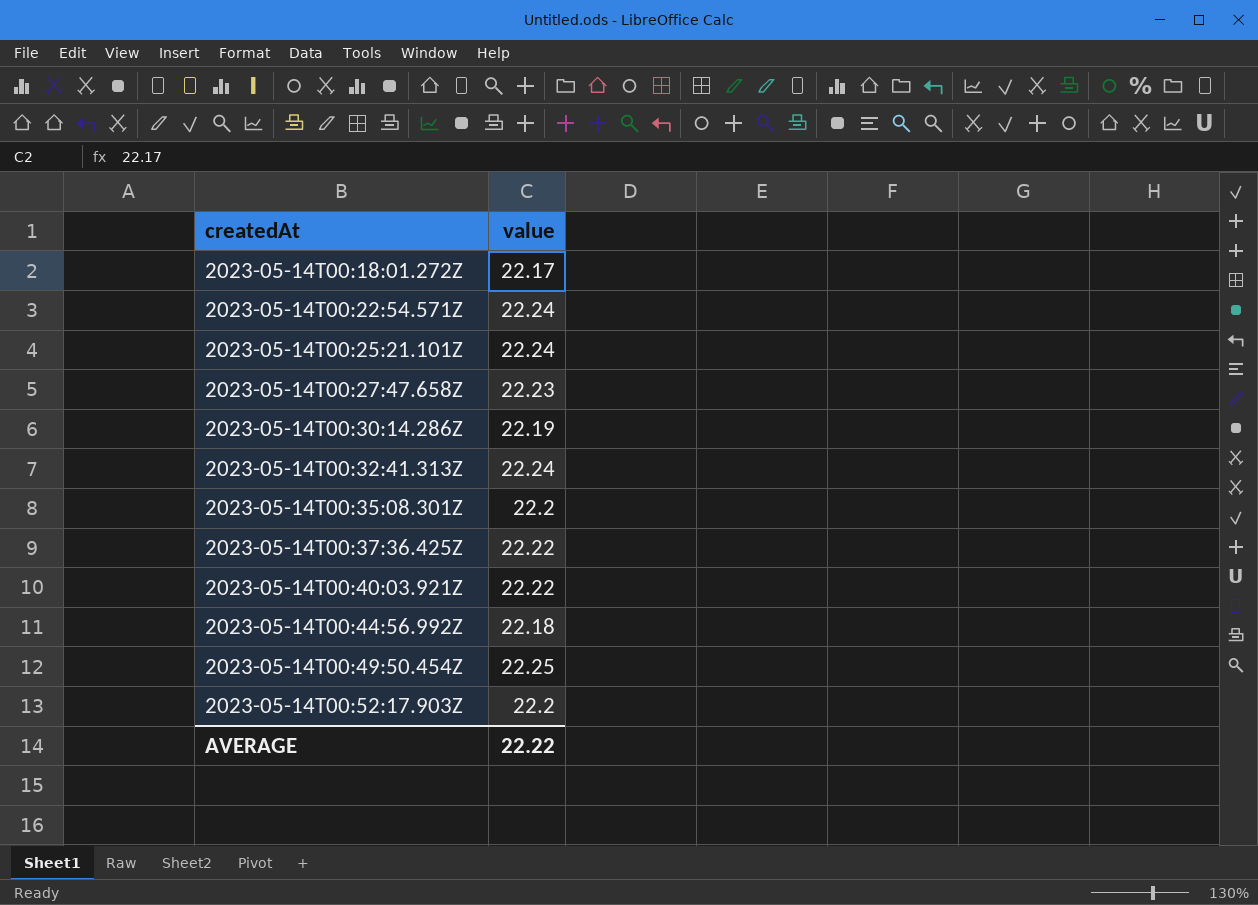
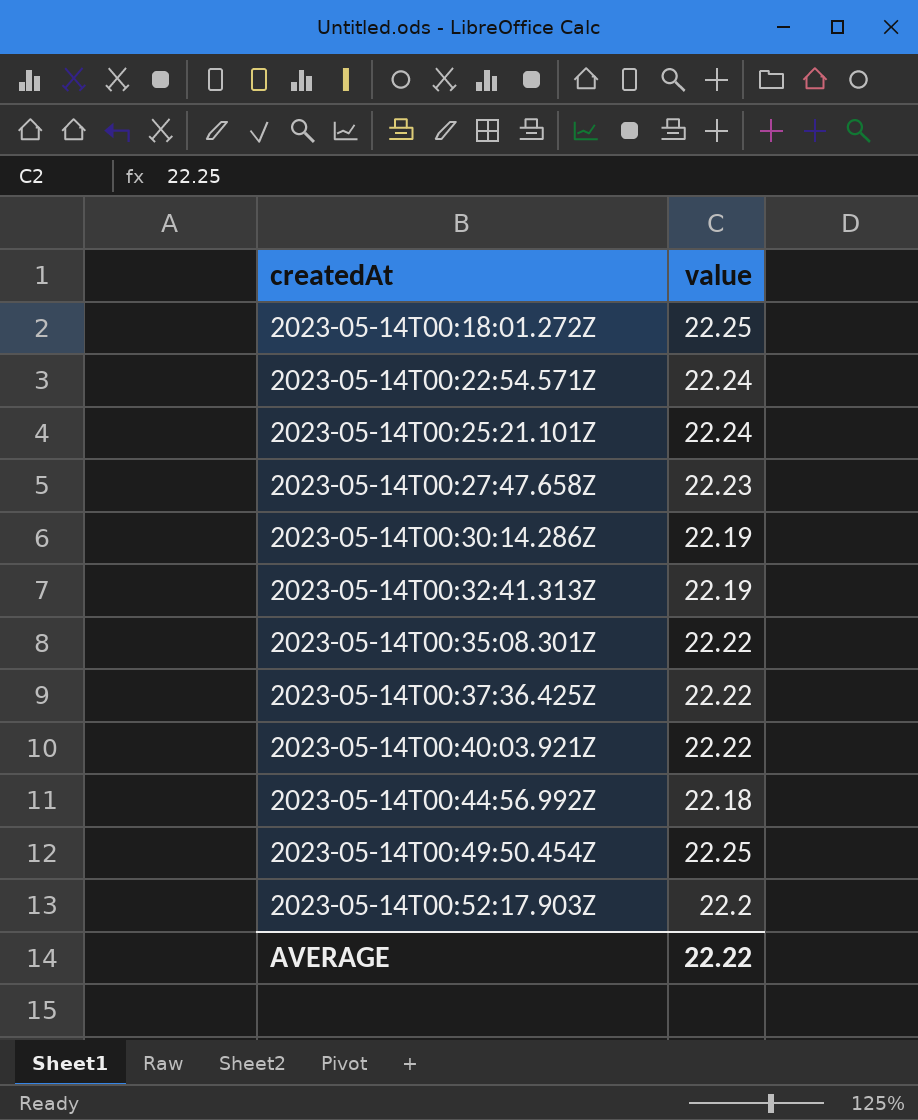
2023-05-14T00:18:01.272Z | value: 22.17 -> 22.25
2023-05-14T00:32:41.313Z | value: 22.24 -> 22.19
2023-05-14T00:35:08.301Z | value: 22.2 -> 22.22

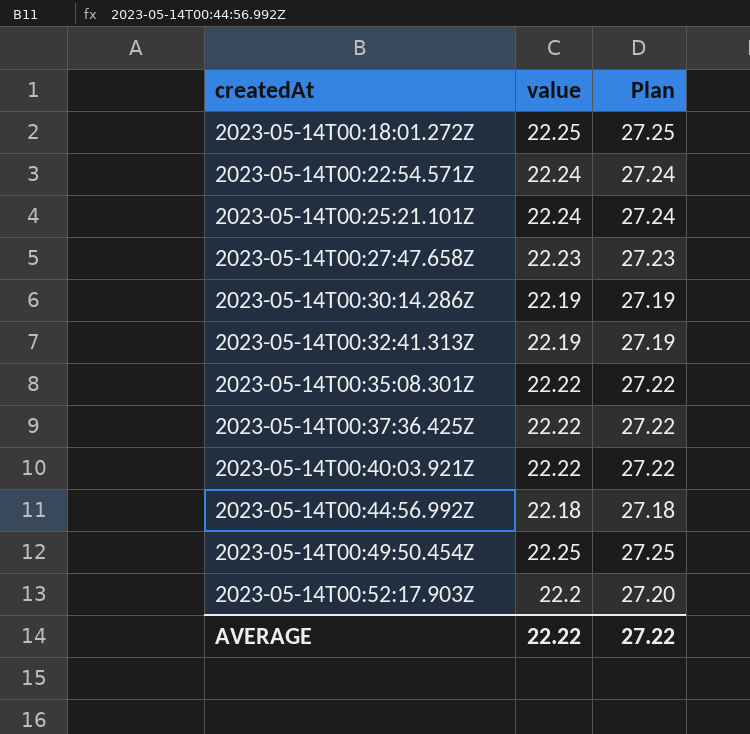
column Plan | formula: none -> [value] + 5

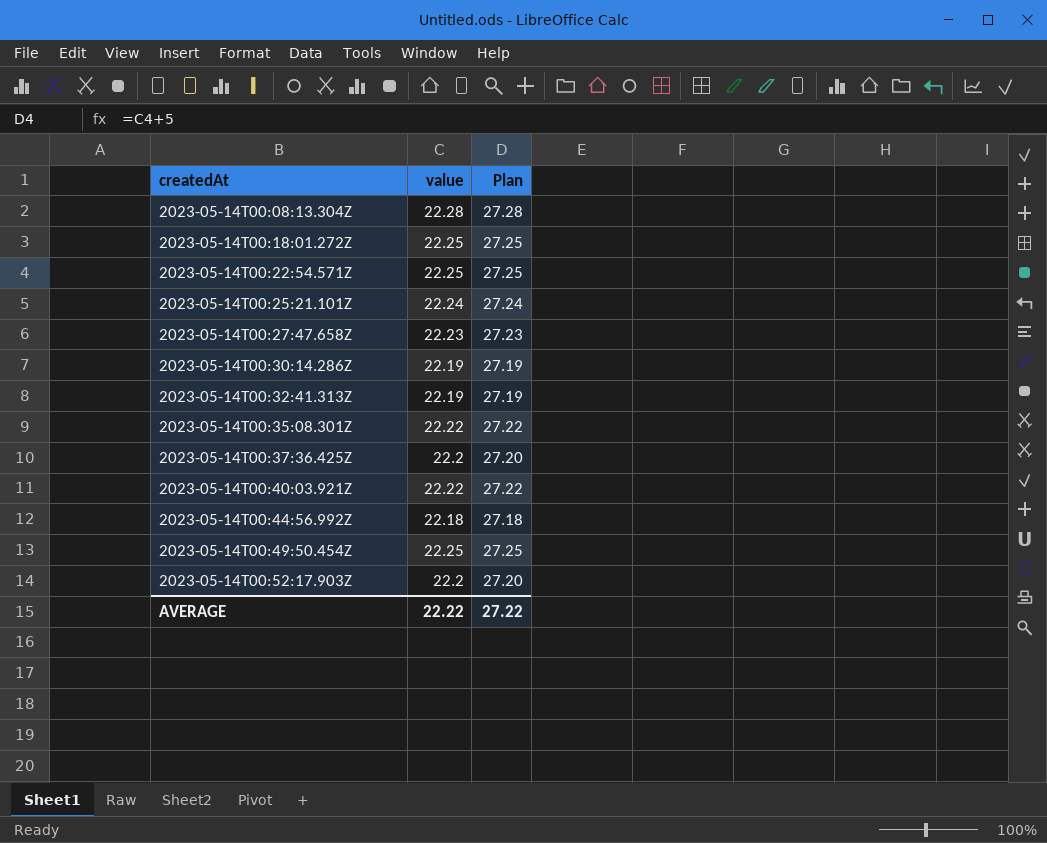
row 2023-05-14T00:08:13.304Z: none -> 22.28 | 27.28
2023-05-14T00:22:54.571Z | value: 22.24 -> 22.25
2023-05-14T00:22:54.571Z | Plan: 27.24 -> 27.25
2023-05-14T00:37:36.425Z | value: 22.22 -> 22.2
2023-05-14T00:37:36.425Z | Plan: 27.22 -> 27.20

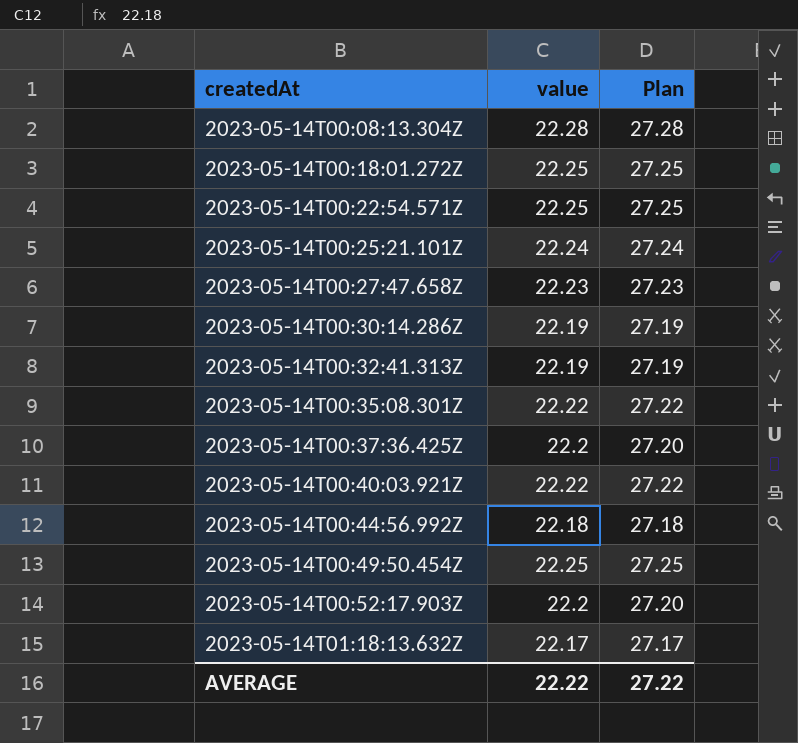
row 2023-05-14T01:18:13.632Z: none -> 22.17 | 27.17

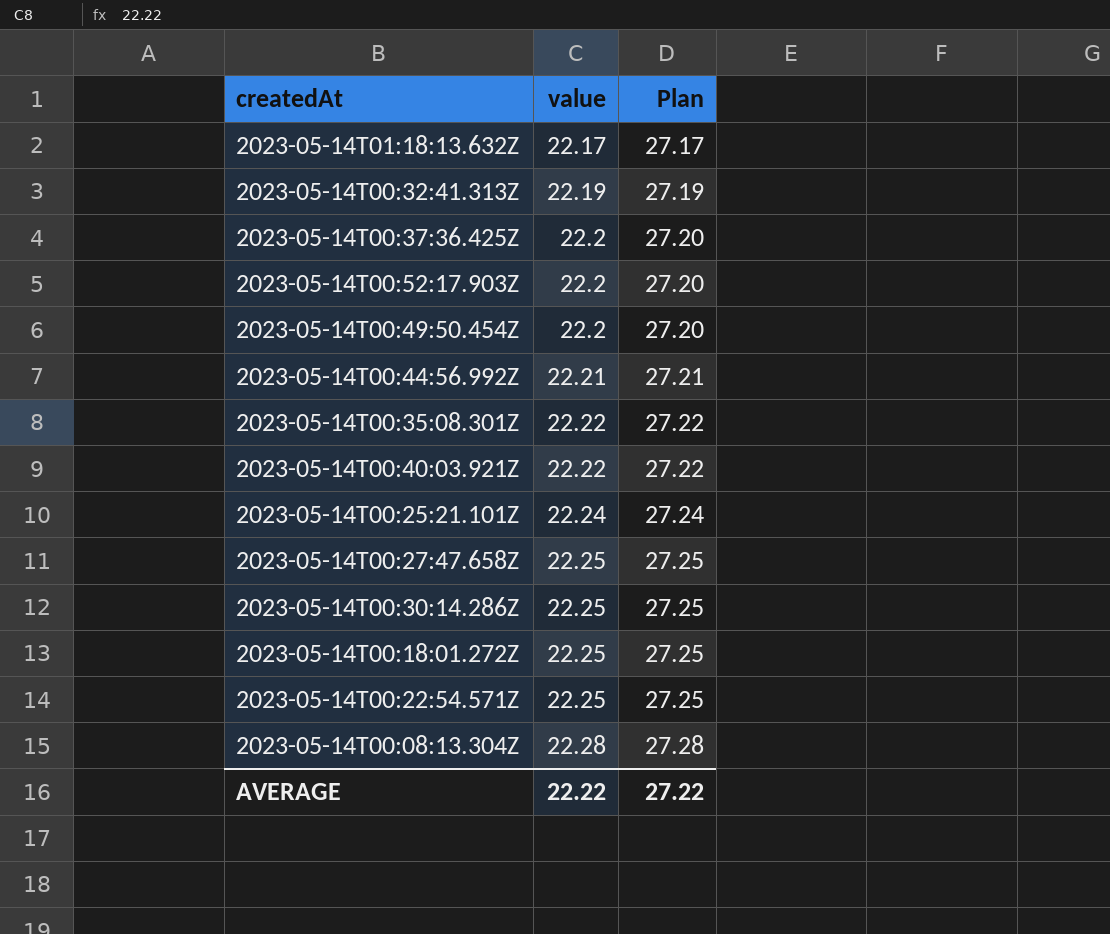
row order: createdAt ascending -> value ascending
2023-05-14T00:49:50.454Z | value: 22.25 -> 22.2
2023-05-14T00:49:50.454Z | Plan: 27.25 -> 27.20
2023-05-14T00:44:56.992Z | value: 22.18 -> 22.21
2023-05-14T00:44:56.992Z | Plan: 27.18 -> 27.21
2023-05-14T00:27:47.658Z | value: 22.23 -> 22.25
2023-05-14T00:27:47.658Z | Plan: 27.23 -> 27.25
2023-05-14T00:30:14.286Z | value: 22.19 -> 22.25
2023-05-14T00:30:14.286Z | Plan: 27.19 -> 27.25

